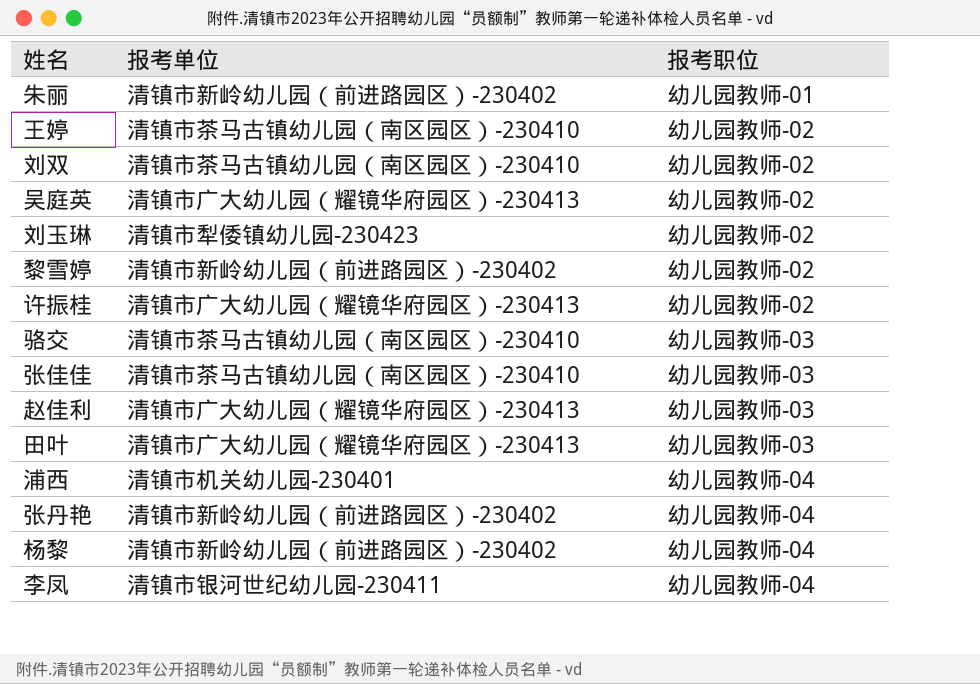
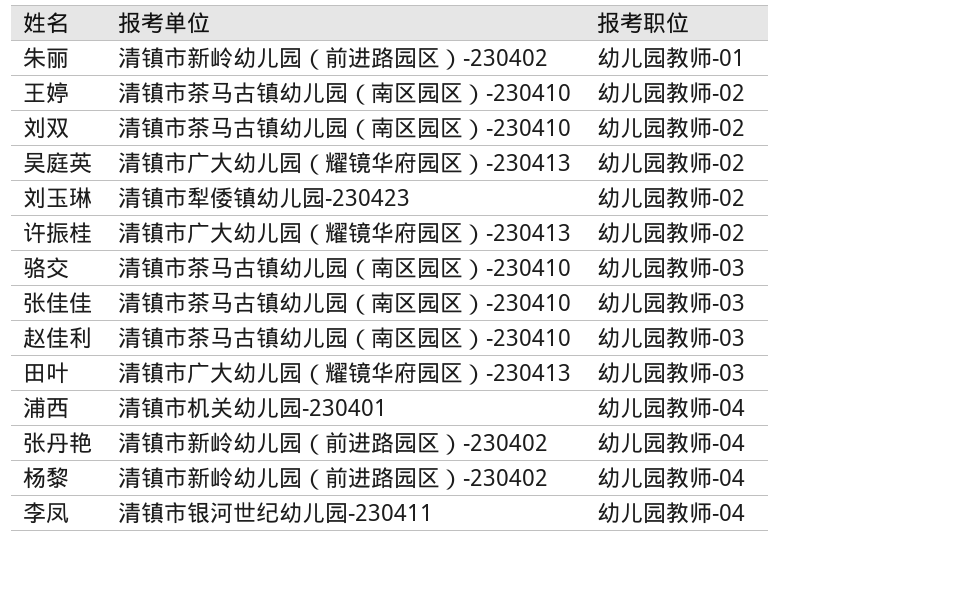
row 黎雪婷: 清镇市新岭幼儿园（前进路园区）-230402 | 幼儿园教师-02 -> none
赵佳利 | 报考单位: 清镇市广大幼儿园（耀镜华府园区）-230413 -> 清镇市茶马古镇幼儿园（南区园区）-230410

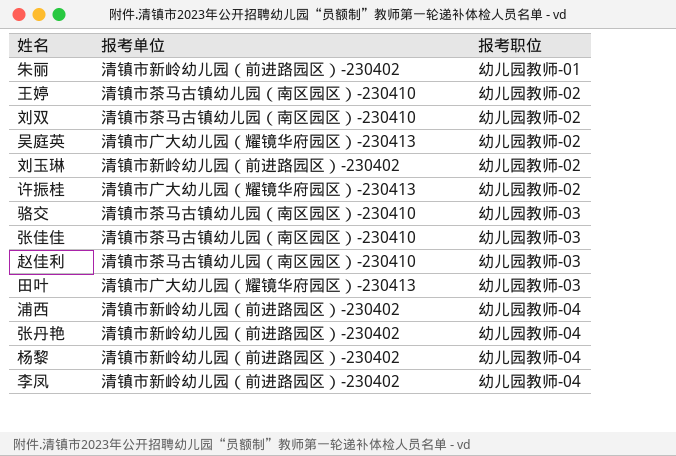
刘玉琳 | 报考单位: 清镇市犁倭镇幼儿园-230423 -> 清镇市新岭幼儿园（前进路园区）-230402
浦西 | 报考单位: 清镇市机关幼儿园-230401 -> 清镇市新岭幼儿园（前进路园区）-230402
李凤 | 报考单位: 清镇市银河世纪幼儿园-230411 -> 清镇市新岭幼儿园（前进路园区）-230402

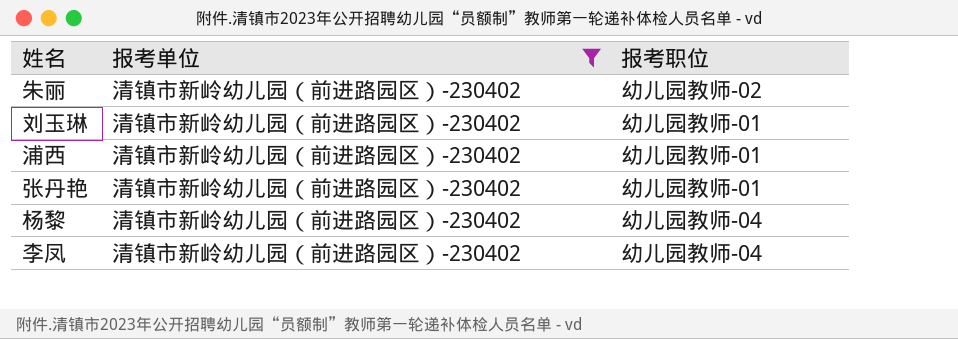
filter: none -> 报考单位 = 清镇市新岭幼儿园（前进路园区）-230402
朱丽 | 报考职位: 幼儿园教师-01 -> 幼儿园教师-02
刘玉琳 | 报考职位: 幼儿园教师-02 -> 幼儿园教师-01
浦西 | 报考职位: 幼儿园教师-04 -> 幼儿园教师-01
张丹艳 | 报考职位: 幼儿园教师-04 -> 幼儿园教师-01

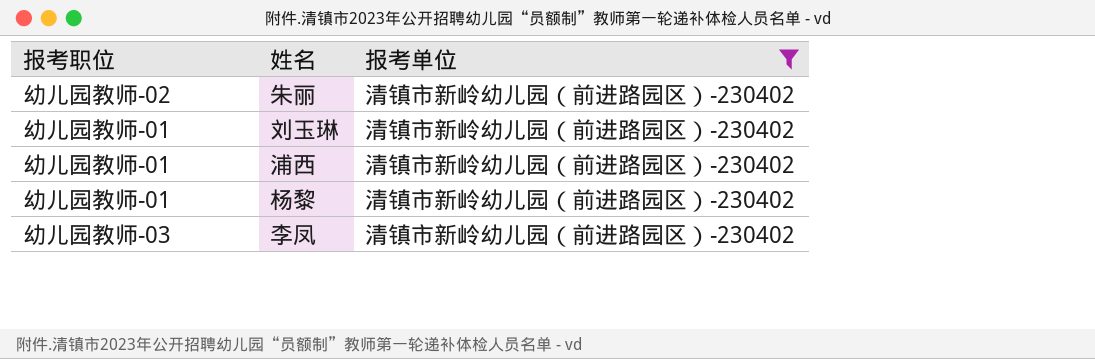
column 报考职位 | position: 3 -> 1
row 张丹艳: 清镇市新岭幼儿园（前进路园区）-230402 | 幼儿园教师-01 -> none
杨黎 | 报考职位: 幼儿园教师-04 -> 幼儿园教师-01
李凤 | 报考职位: 幼儿园教师-04 -> 幼儿园教师-03

